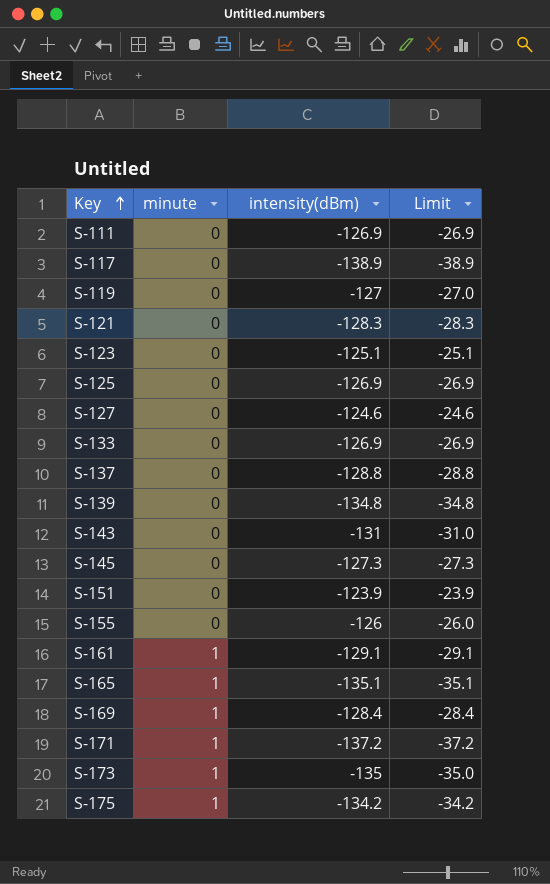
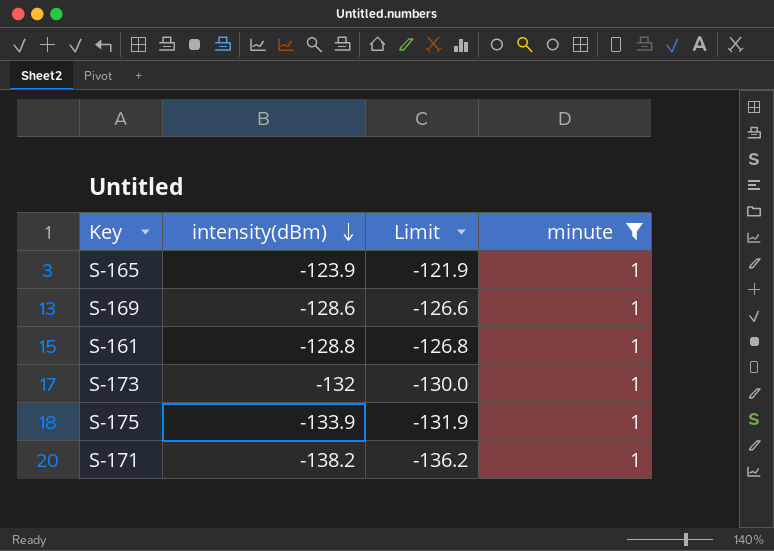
filter: none -> minute = 1
row order: Key ascending -> intensity(dBm) descending
column Limit | formula: [intensity(dBm)] + 100 -> [intensity(dBm)] + 2
column minute | position: 2 -> 4
S-165 | intensity(dBm): -135.1 -> -123.9
S-169 | intensity(dBm): -128.4 -> -128.6
S-161 | intensity(dBm): -129.1 -> -128.8
S-173 | intensity(dBm): -135 -> -132
S-175 | intensity(dBm): -134.2 -> -133.9
S-171 | intensity(dBm): -137.2 -> -138.2

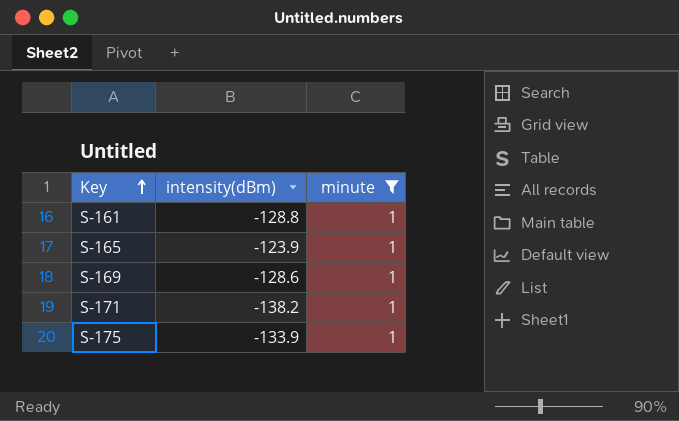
row order: intensity(dBm) descending -> Key ascending
column Limit | formula: [intensity(dBm)] + 2 -> none
row S-173: -132 | -130.0 | 1 -> none

